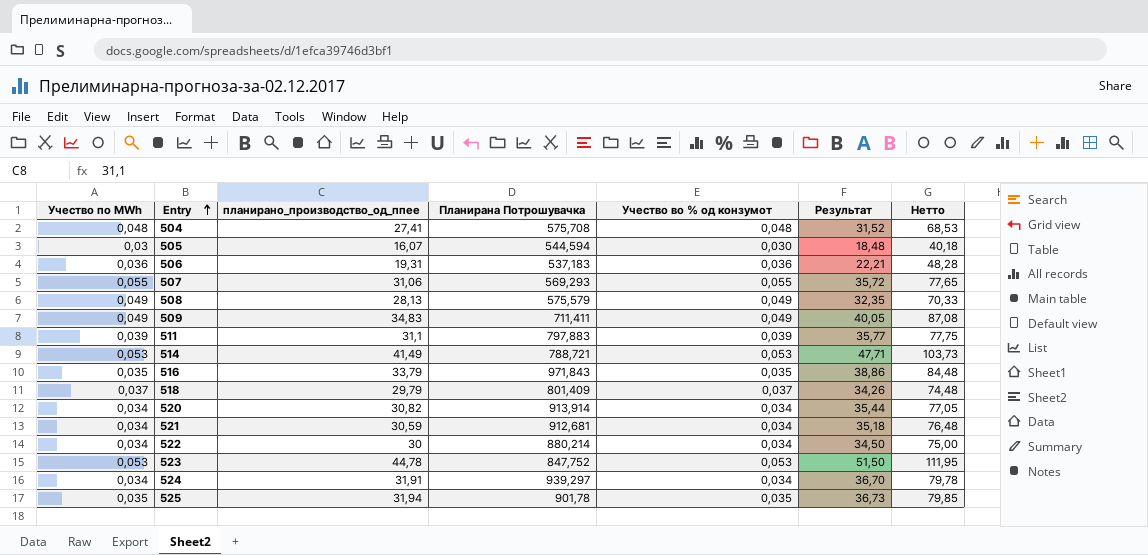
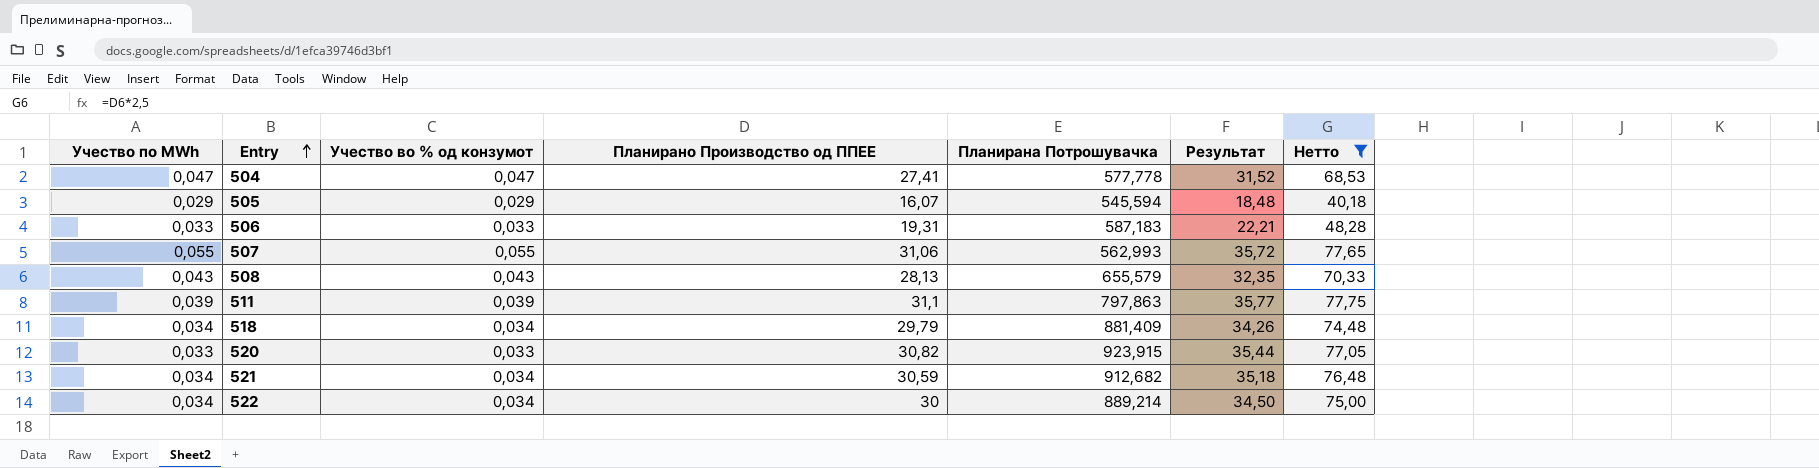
filter: none -> Нетто <= 77,75
column Учество во % од конзумот | position: 5 -> 3
column name: планирано_производство_од_ппее -> Планирано Производство од ППЕЕ
504 | Учество по MWh: 0,048 -> 0,047
504 | Учество во % од конзумот: 0,048 -> 0,047
504 | Планирана Потрошувачка: 575,708 -> 577,778
505 | Учество по MWh: 0,03 -> 0,029
505 | Учество во % од конзумот: 0,030 -> 0,029
505 | Планирана Потрошувачка: 544,594 -> 545,594
506 | Учество по MWh: 0,036 -> 0,033
506 | Учество во % од конзумот: 0,036 -> 0,033
506 | Планирана Потрошувачка: 537,183 -> 587,183
507 | Планирана Потрошувачка: 569,293 -> 562,993
508 | Учество по MWh: 0,049 -> 0,043
508 | Учество во % од конзумот: 0,049 -> 0,043
508 | Планирана Потрошувачка: 575,579 -> 655,579
511 | Планирана Потрошувачка: 797,883 -> 797,863
518 | Учество по MWh: 0,037 -> 0,034
518 | Учество во % од конзумот: 0,037 -> 0,034
518 | Планирана Потрошувачка: 801,409 -> 881,409
520 | Учество по MWh: 0,034 -> 0,033
520 | Учество во % од конзумот: 0,034 -> 0,033
520 | Планирана Потрошувачка: 913,914 -> 923,915
521 | Планирана Потрошувачка: 912,681 -> 912,682
522 | Планирана Потрошувачка: 880,214 -> 889,214

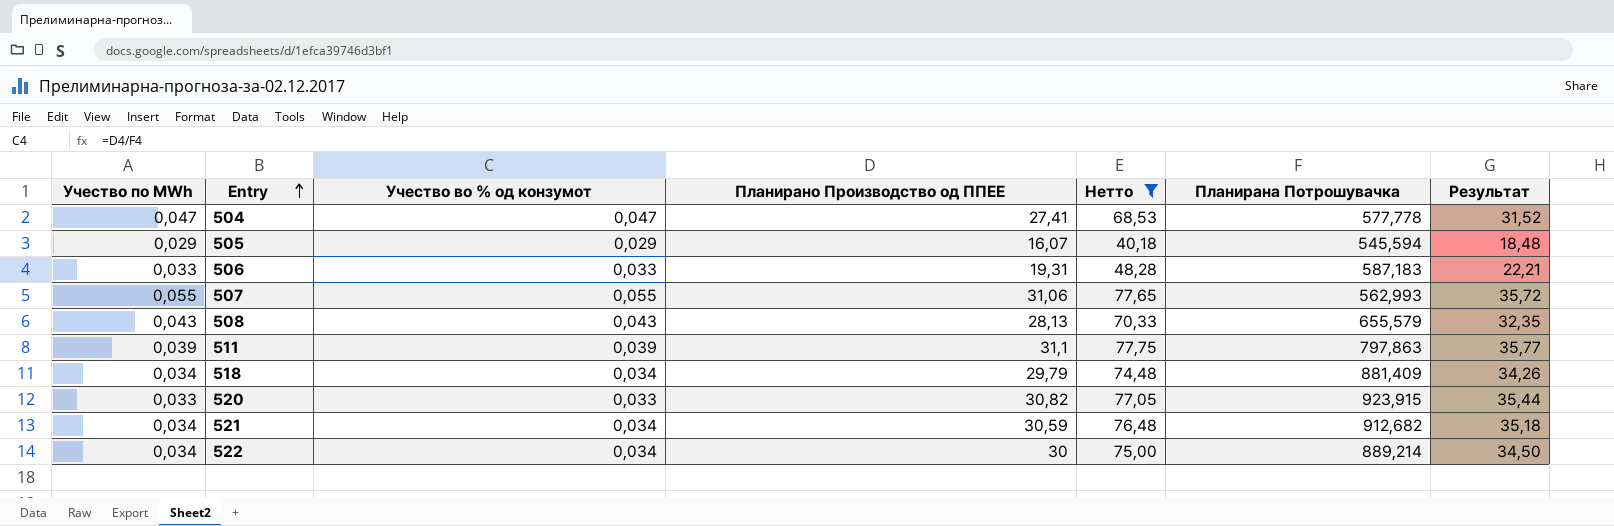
column Нетто | position: 7 -> 5

